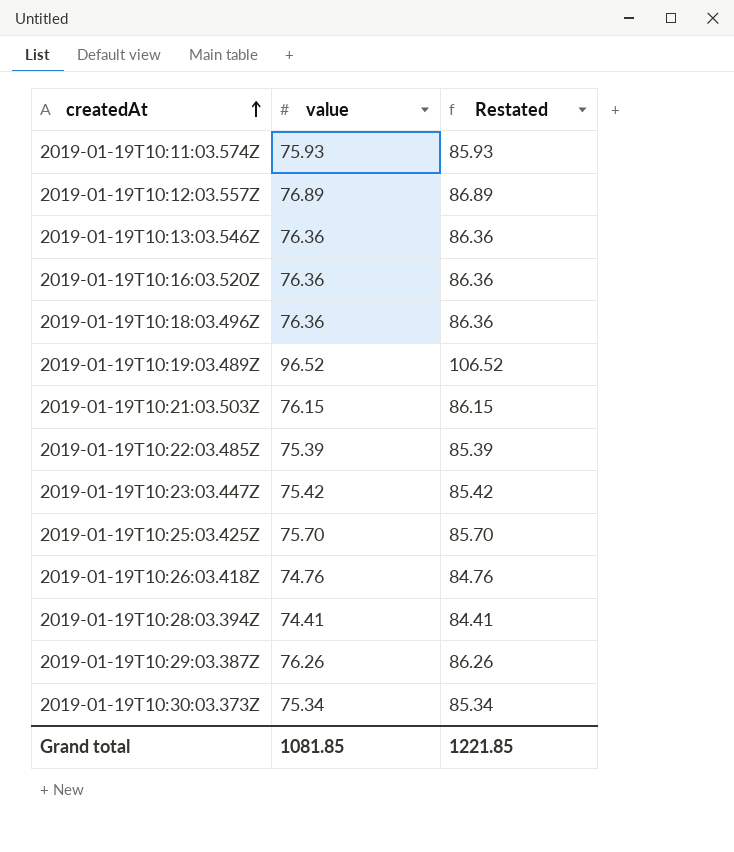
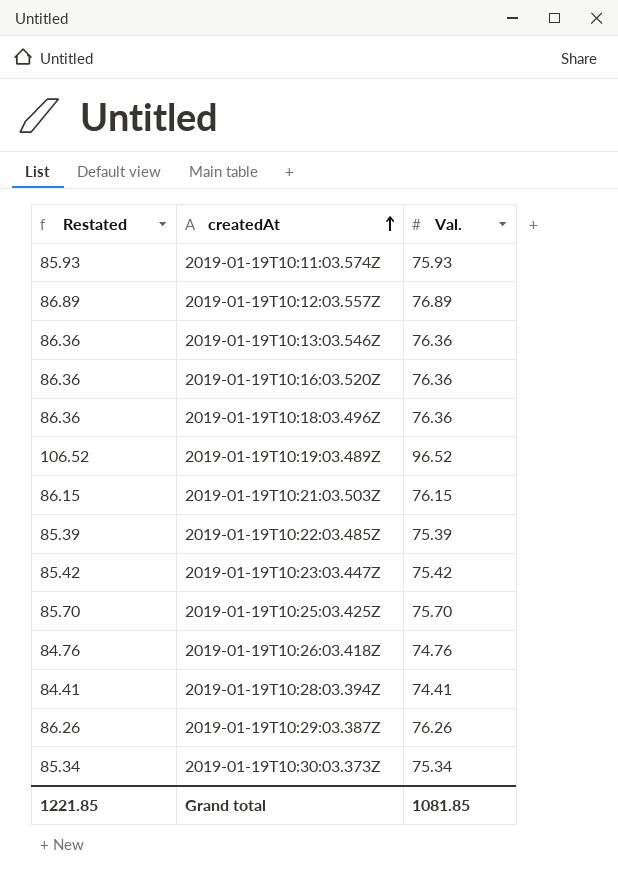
column Restated | position: 3 -> 1
column name: value -> Val.

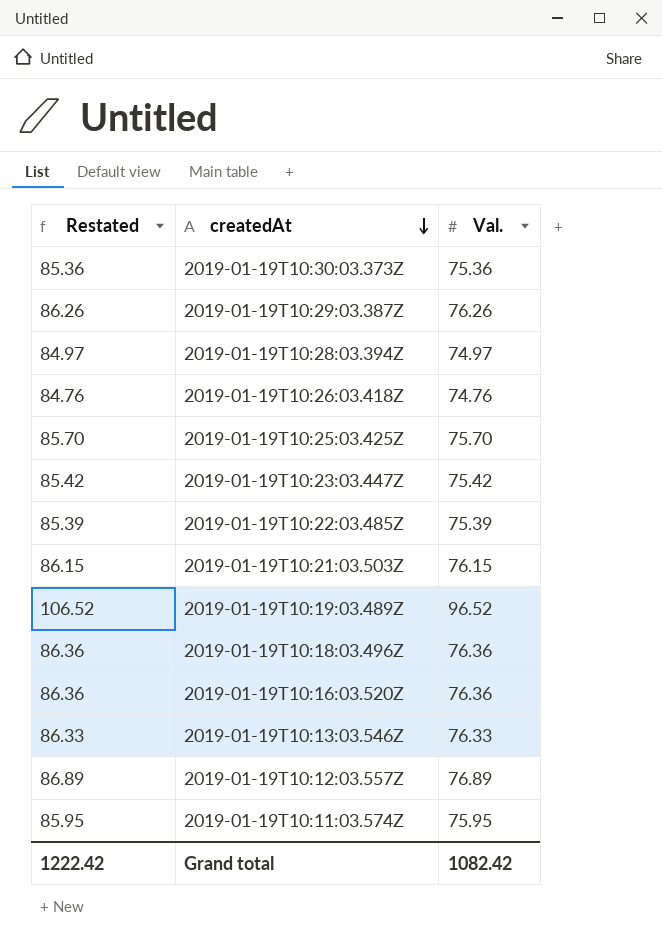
row order: createdAt ascending -> createdAt descending
2019-01-19T10:30:03.373Z | Restated: 85.34 -> 85.36
2019-01-19T10:30:03.373Z | Val.: 75.34 -> 75.36
2019-01-19T10:28:03.394Z | Restated: 84.41 -> 84.97
2019-01-19T10:28:03.394Z | Val.: 74.41 -> 74.97
2019-01-19T10:13:03.546Z | Restated: 86.36 -> 86.33
2019-01-19T10:13:03.546Z | Val.: 76.36 -> 76.33
2019-01-19T10:11:03.574Z | Restated: 85.93 -> 85.95
2019-01-19T10:11:03.574Z | Val.: 75.93 -> 75.95
Grand total | Restated: 1221.85 -> 1222.42
Grand total | Val.: 1081.85 -> 1082.42

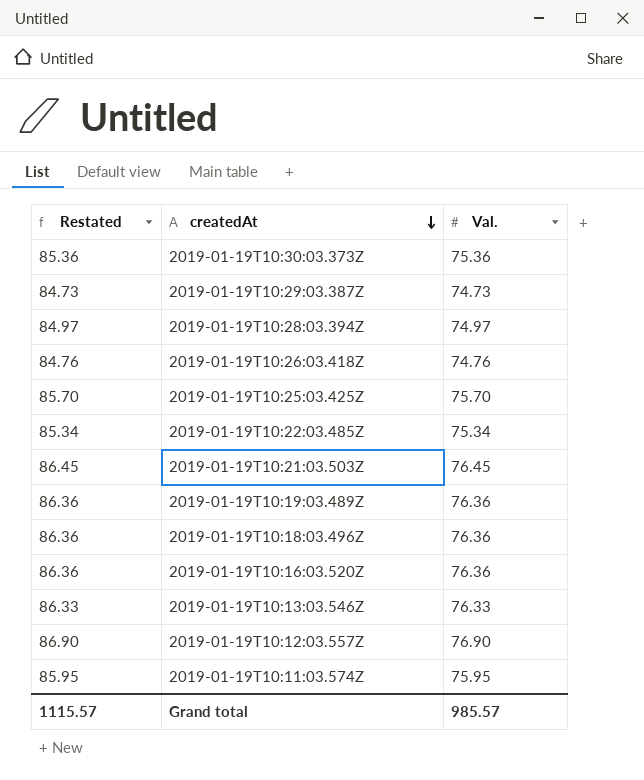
row 2019-01-19T10:23:03.447Z: 85.42 | 75.42 -> none
2019-01-19T10:29:03.387Z | Restated: 86.26 -> 84.73
2019-01-19T10:29:03.387Z | Val.: 76.26 -> 74.73
2019-01-19T10:22:03.485Z | Restated: 85.39 -> 85.34
2019-01-19T10:22:03.485Z | Val.: 75.39 -> 75.34
2019-01-19T10:21:03.503Z | Restated: 86.15 -> 86.45
2019-01-19T10:21:03.503Z | Val.: 76.15 -> 76.45
2019-01-19T10:19:03.489Z | Restated: 106.52 -> 86.36
2019-01-19T10:19:03.489Z | Val.: 96.52 -> 76.36
2019-01-19T10:12:03.557Z | Restated: 86.89 -> 86.90
2019-01-19T10:12:03.557Z | Val.: 76.89 -> 76.90
Grand total | Restated: 1222.42 -> 1115.57
Grand total | Val.: 1082.42 -> 985.57

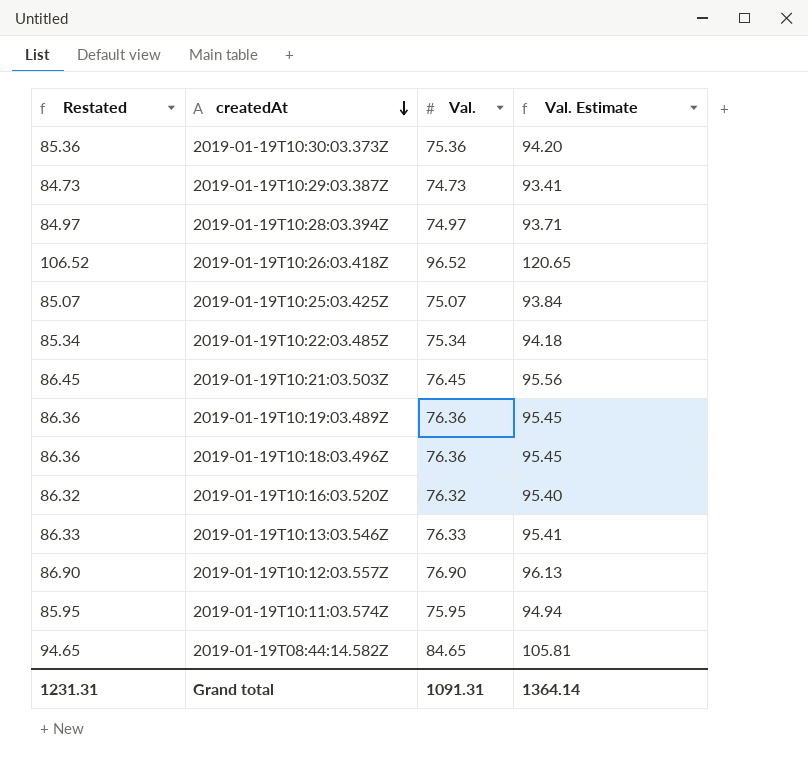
column Val. Estimate | formula: none -> [Val.] * 1.25
2019-01-19T10:26:03.418Z | Restated: 84.76 -> 106.52
2019-01-19T10:26:03.418Z | Val.: 74.76 -> 96.52
2019-01-19T10:25:03.425Z | Restated: 85.70 -> 85.07
2019-01-19T10:25:03.425Z | Val.: 75.70 -> 75.07
2019-01-19T10:16:03.520Z | Restated: 86.36 -> 86.32
2019-01-19T10:16:03.520Z | Val.: 76.36 -> 76.32
row 2019-01-19T08:44:14.582Z: none -> 94.65 | 84.65 | 105.81
Grand total | Restated: 1115.57 -> 1231.31
Grand total | Val.: 985.57 -> 1091.31

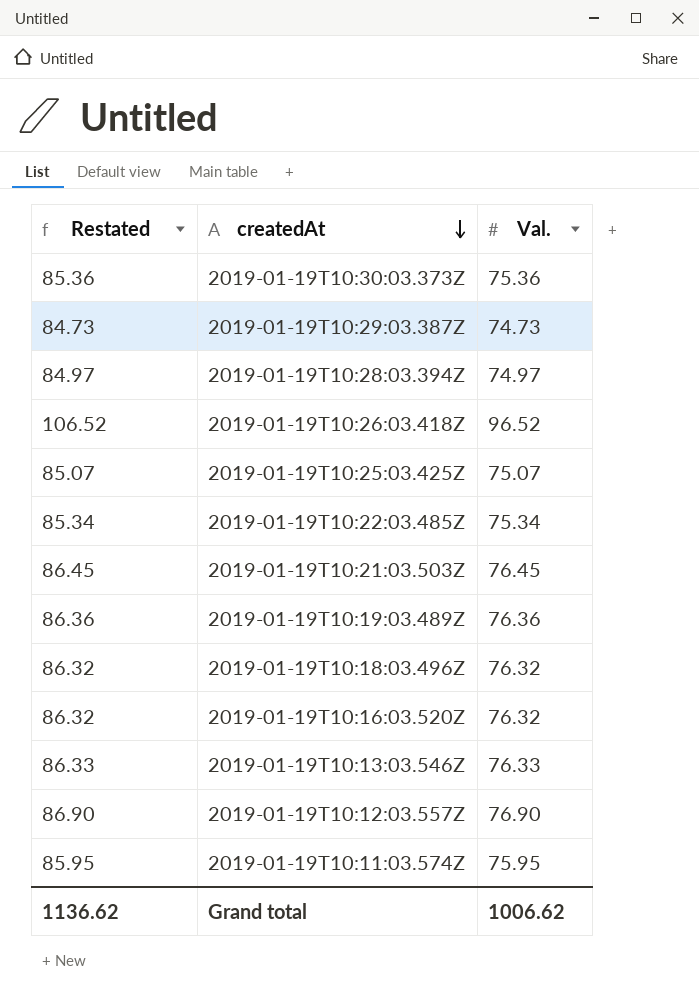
column Val. Estimate | formula: [Val.] * 1.25 -> none
row 2019-01-19T08:44:14.582Z: 94.65 | 84.65 | 105.81 -> none
2019-01-19T10:18:03.496Z | Restated: 86.36 -> 86.32
2019-01-19T10:18:03.496Z | Val.: 76.36 -> 76.32
Grand total | Restated: 1231.31 -> 1136.62
Grand total | Val.: 1091.31 -> 1006.62

